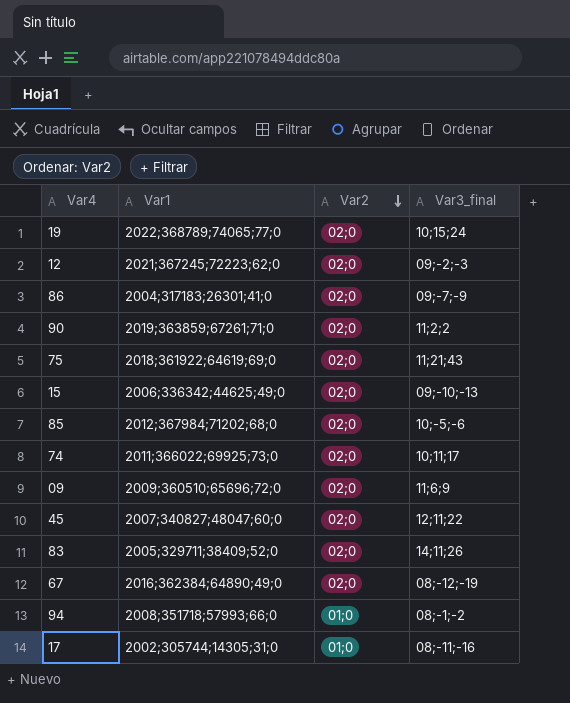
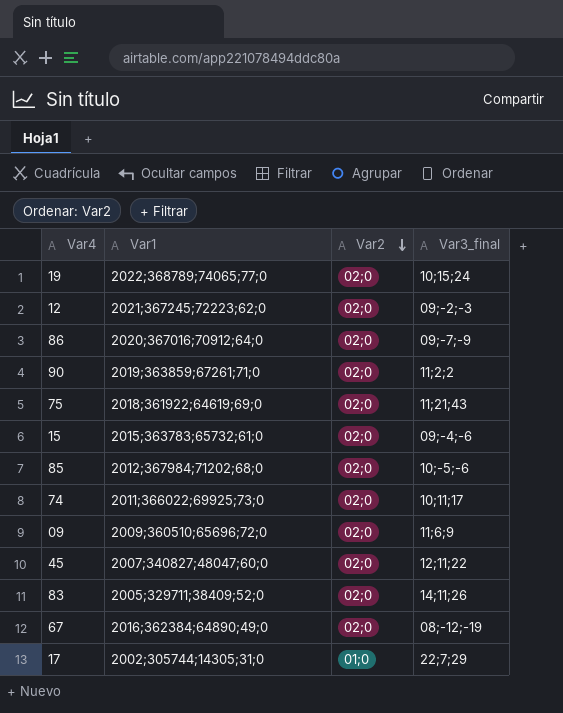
row 94: 2008;351718;57993;66;0 | 01;0 | 08;-1;-2 -> none
86 | Var1: 2004;317183;26301;41;0 -> 2020;367016;70912;64;0
15 | Var1: 2006;336342;44625;49;0 -> 2015;363783;65732;61;0
15 | Var3_final: 09;-10;-13 -> 09;-4;-6
17 | Var3_final: 08;-11;-16 -> 22;7;29

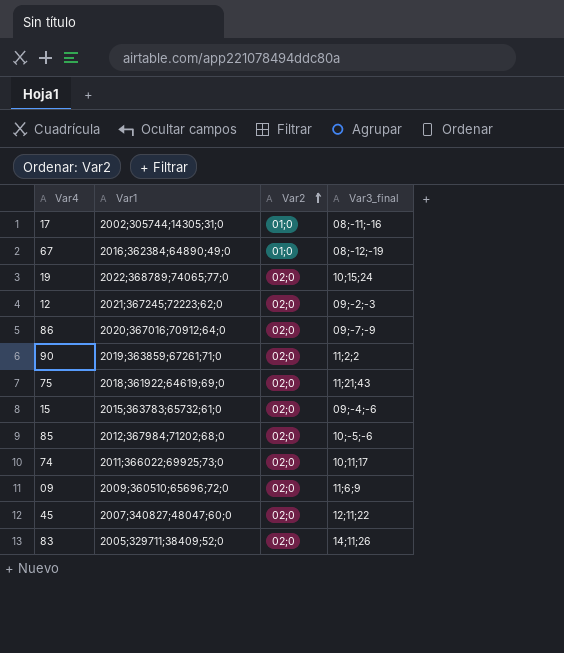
row order: Var2 descending -> Var2 ascending
17 | Var3_final: 22;7;29 -> 08;-11;-16
67 | Var2: 02;0 -> 01;0

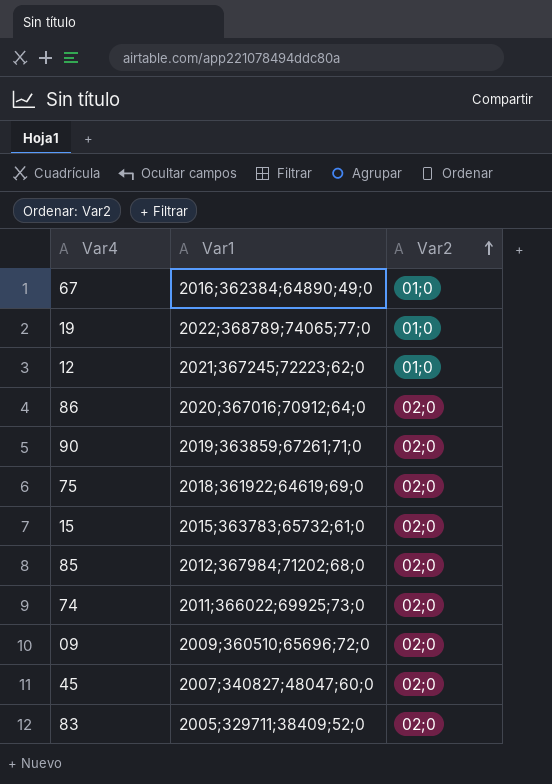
column Var3_final | position: 4 -> none
row 17: 2002;305744;14305;31;0 | 01;0 | 08;-11;-16 -> none
19 | Var2: 02;0 -> 01;0
12 | Var2: 02;0 -> 01;0

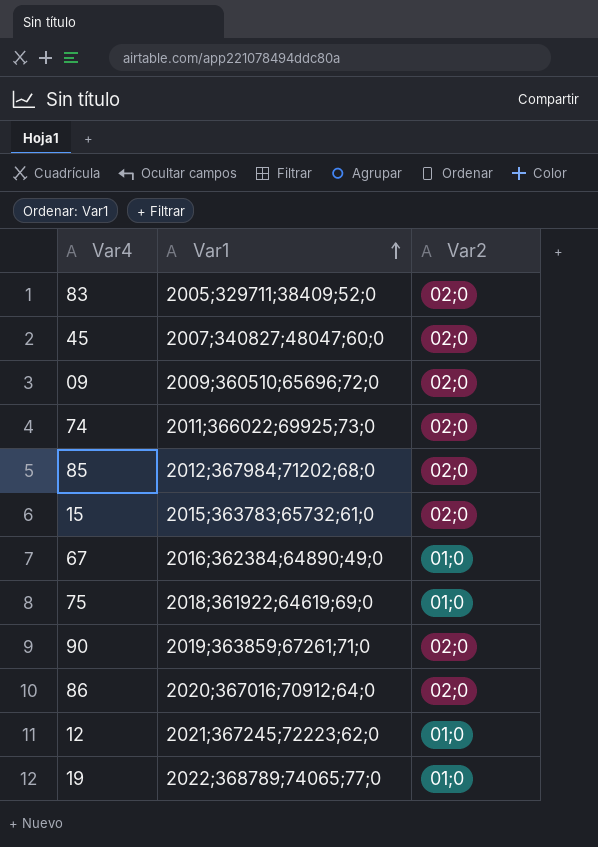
row order: Var2 ascending -> Var1 ascending
75 | Var2: 02;0 -> 01;0

